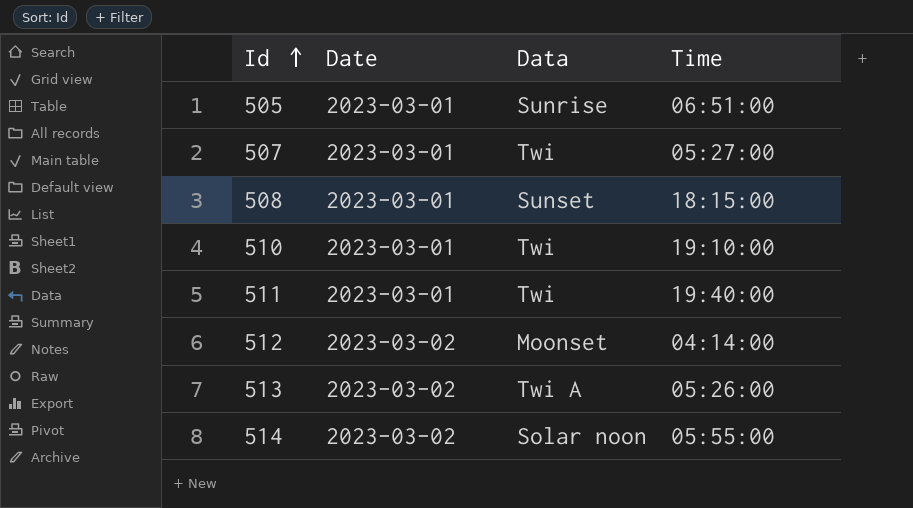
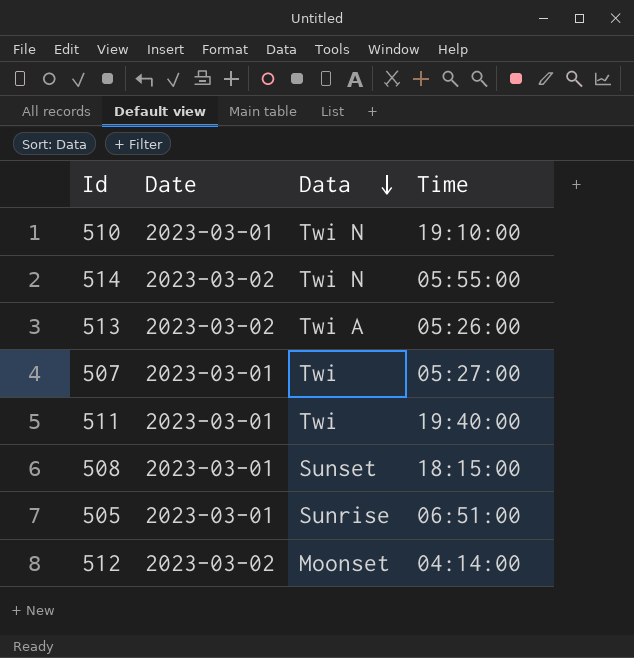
row order: Id ascending -> Data descending
510 | Data: Twi -> Twi N
514 | Data: Solar noon -> Twi N

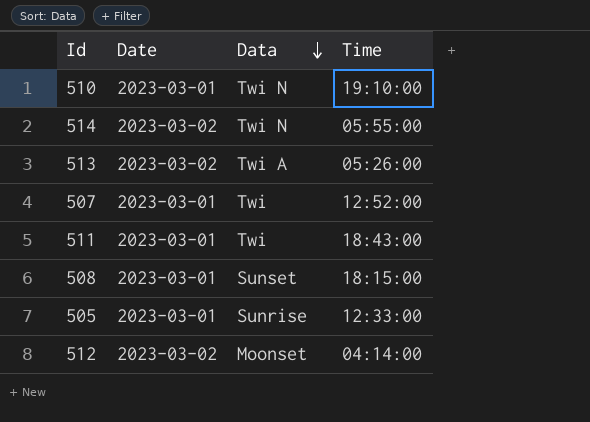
507 | Time: 05:27:00 -> 12:52:00
511 | Time: 19:40:00 -> 18:43:00
505 | Time: 06:51:00 -> 12:33:00

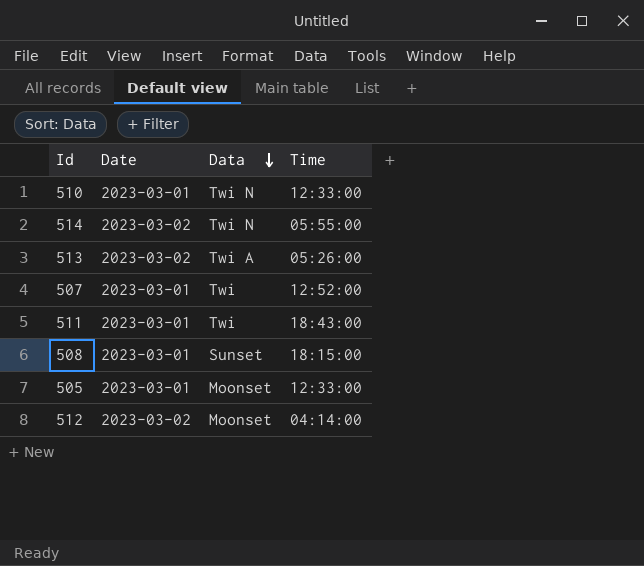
510 | Time: 19:10:00 -> 12:33:00
505 | Data: Sunrise -> Moonset

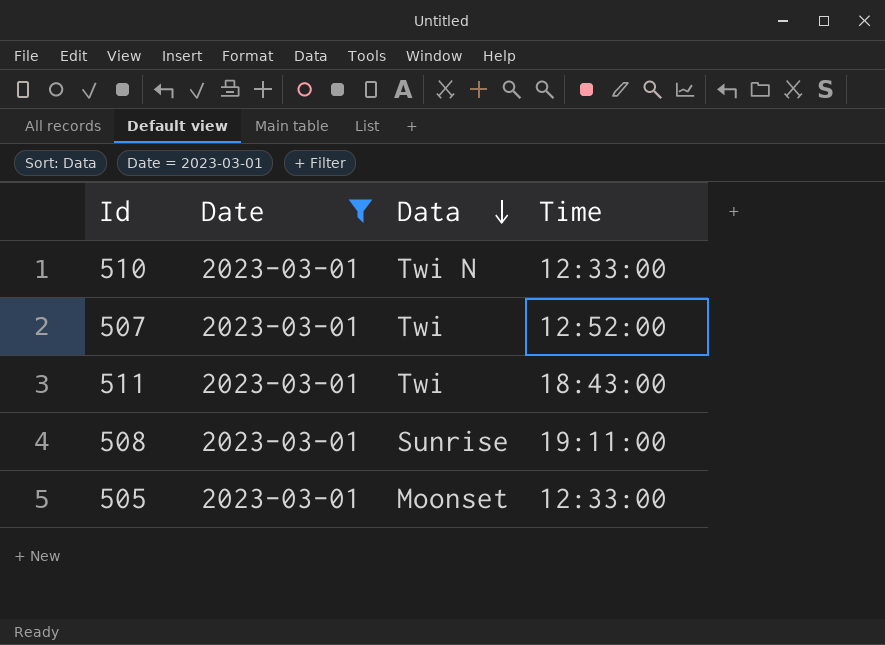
filter: none -> Date = 2023-03-01
508 | Data: Sunset -> Sunrise
508 | Time: 18:15:00 -> 19:11:00

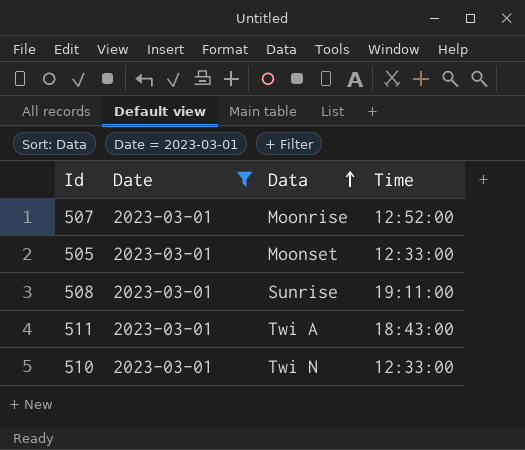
row order: Data descending -> Data ascending
507 | Data: Twi -> Moonrise
511 | Data: Twi -> Twi A

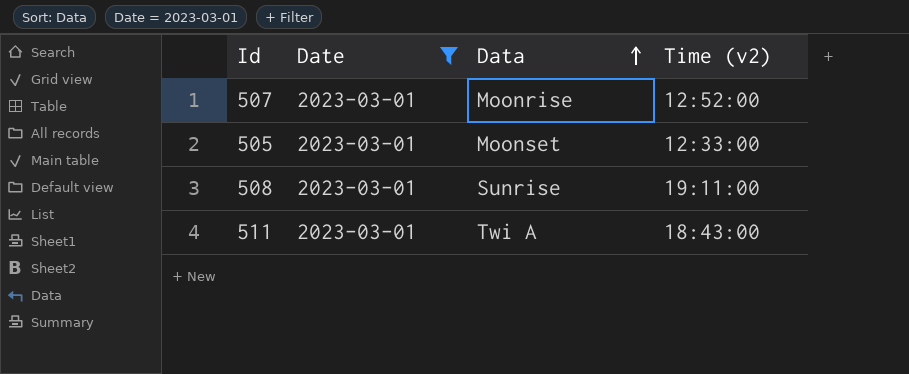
column name: Time -> Time (v2)
row 510: 2023-03-01 | Twi N | 12:33:00 -> none

